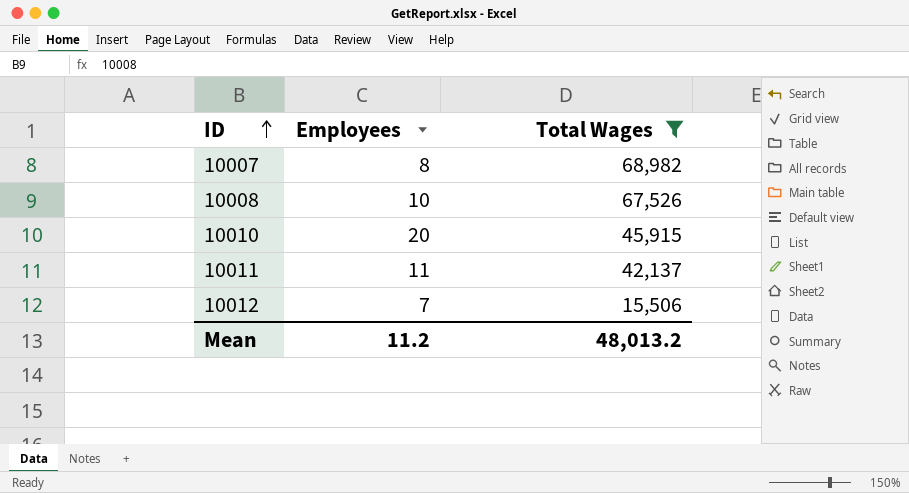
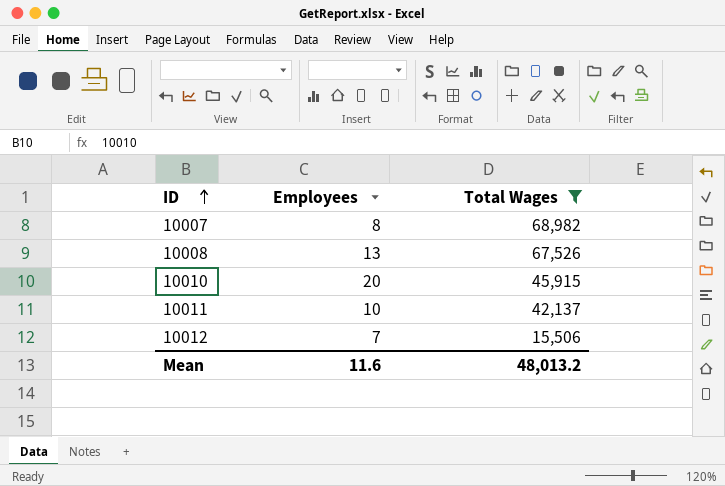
10008 | Employees: 10 -> 13
10011 | Employees: 11 -> 10
Mean | Employees: 11.2 -> 11.6

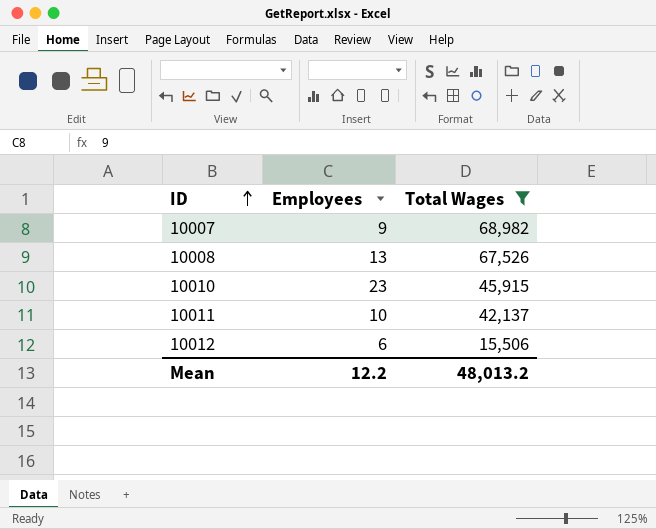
10007 | Employees: 8 -> 9
10010 | Employees: 20 -> 23
10012 | Employees: 7 -> 6
Mean | Employees: 11.6 -> 12.2

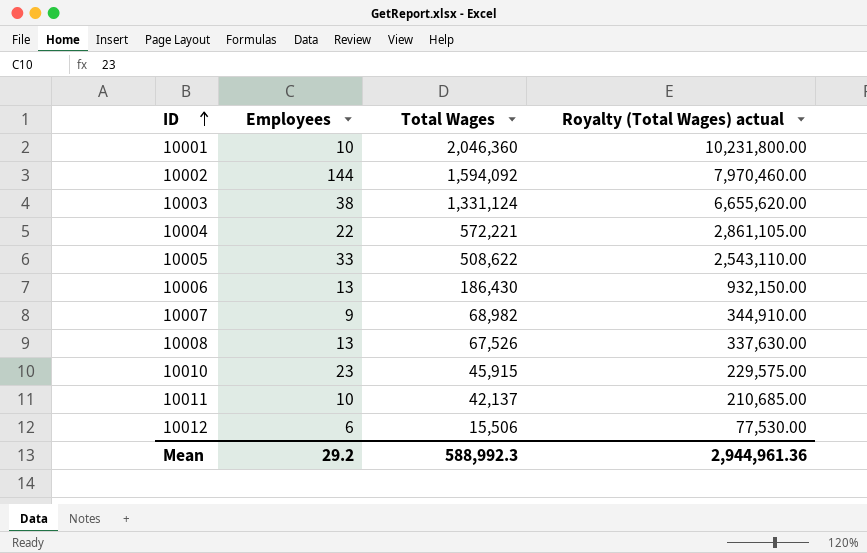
filter: Total Wages <= 68,982 -> none
column Royalty (Total Wages) actual | formula: none -> [Total Wages] * 5
Mean | Employees: 12.2 -> 29.2
Mean | Total Wages: 48,013.2 -> 588,992.3

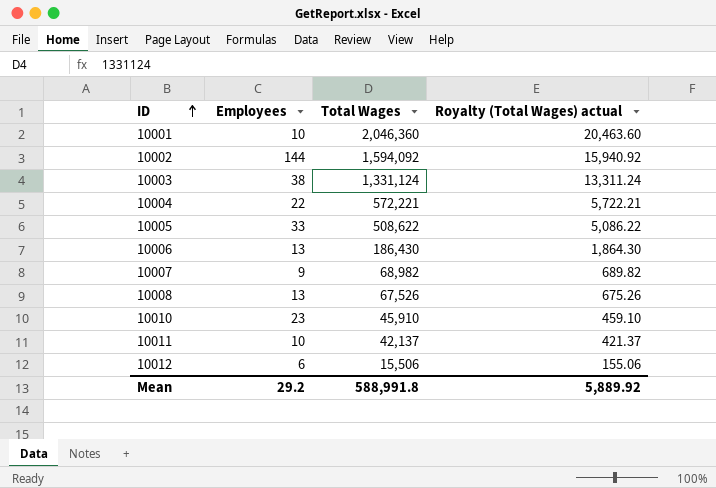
column Royalty (Total Wages) actual | formula: [Total Wages] * 5 -> [Total Wages] * 0.01
10010 | Total Wages: 45,915 -> 45,910
Mean | Total Wages: 588,992.3 -> 588,991.8
Mean | Royalty (Total Wages) actual: 2,944,961.36 -> 5,889.92

